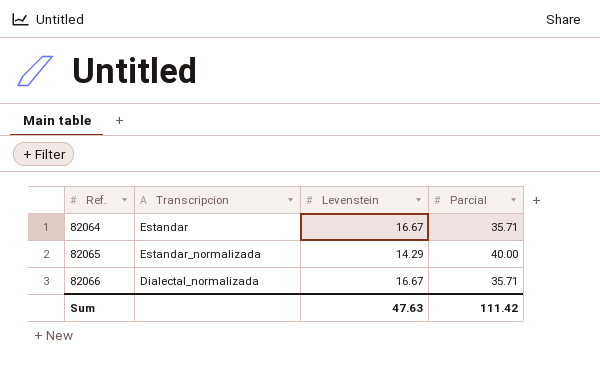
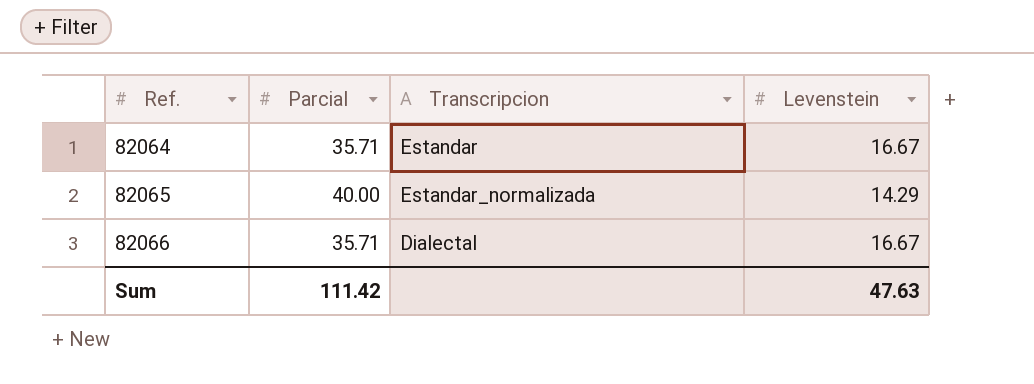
column Parcial | position: 4 -> 2
82066 | Transcripcion: Dialectal_normalizada -> Dialectal

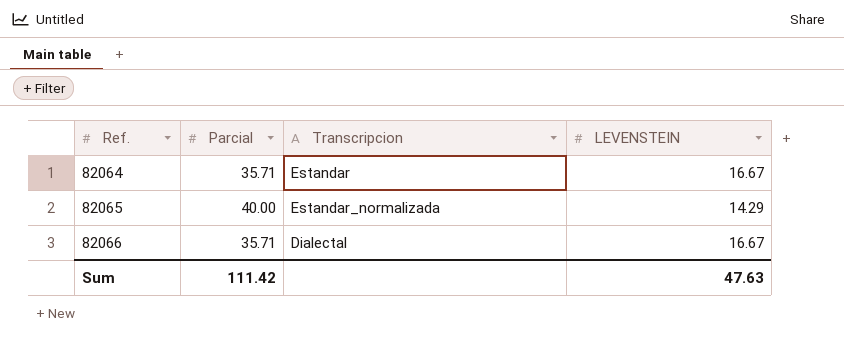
column name: Levenstein -> LEVENSTEIN

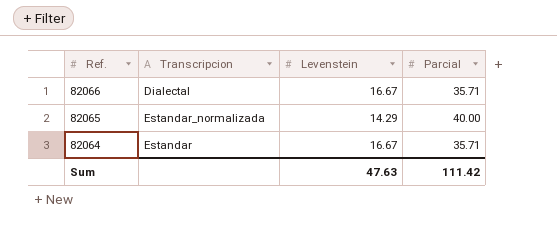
row order: Ref. ascending -> Ref. descending
column name: LEVENSTEIN -> Levenstein
column Parcial | position: 2 -> 4

